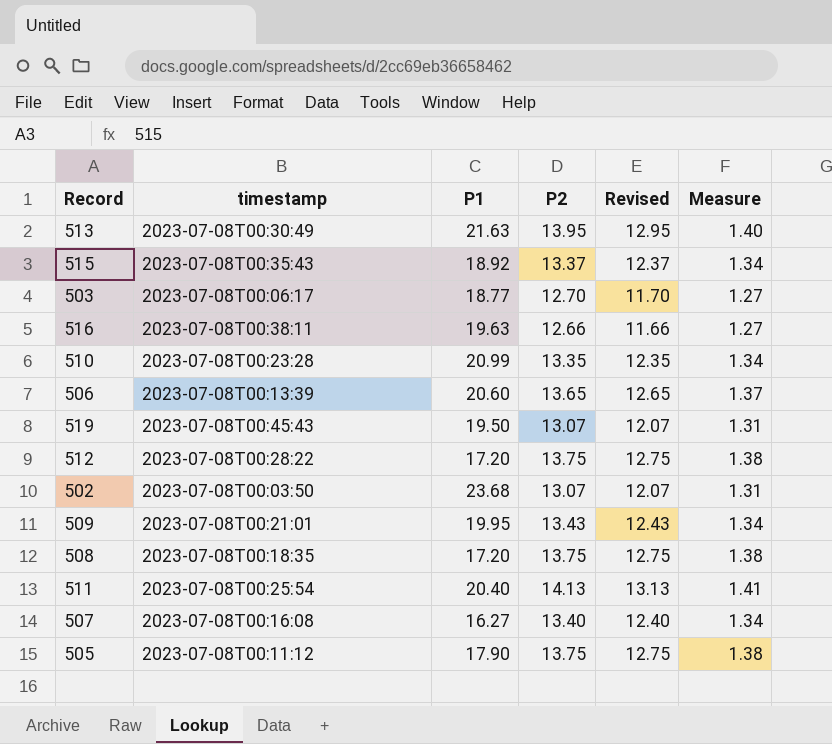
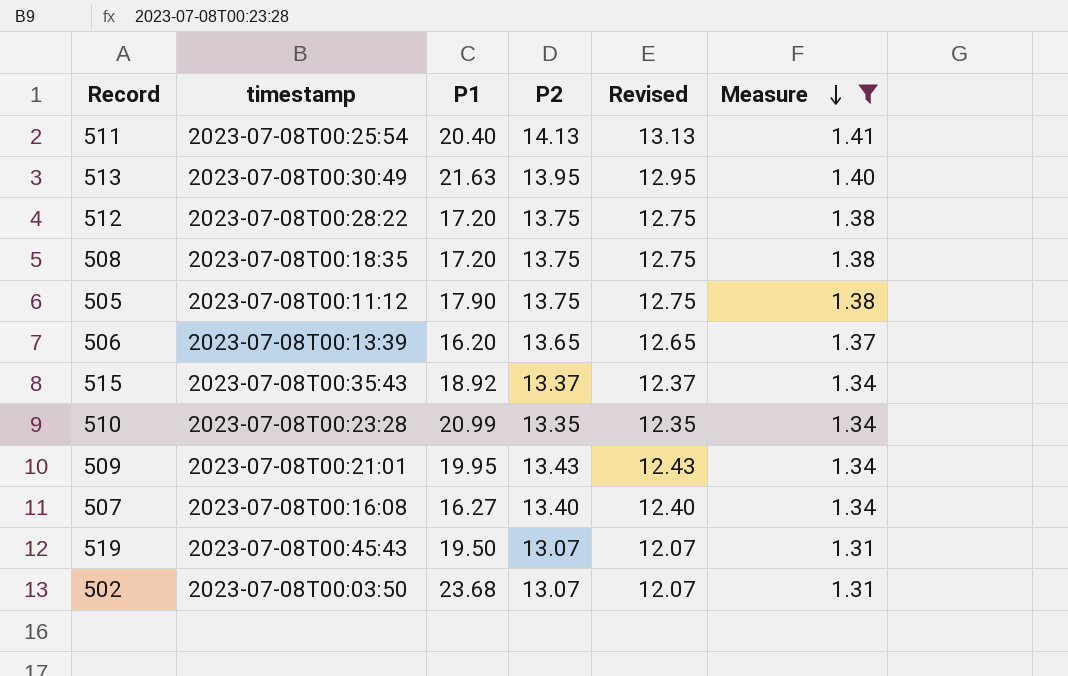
filter: none -> Measure != 1.27
row order: none -> Measure descending
506 | P1: 20.60 -> 16.20

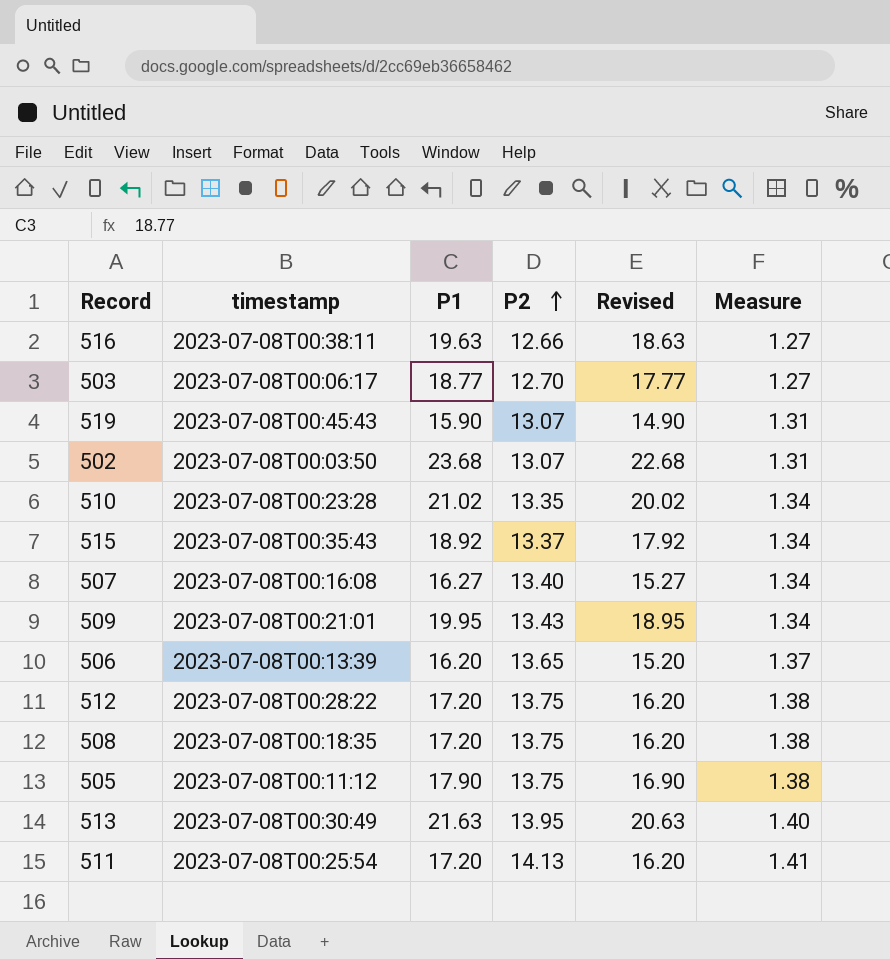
filter: Measure != 1.27 -> none
row order: Measure descending -> P2 ascending
column Revised | formula: [P2] - 1 -> [P1] - 1
519 | P1: 19.50 -> 15.90
510 | P1: 20.99 -> 21.02
511 | P1: 20.40 -> 17.20

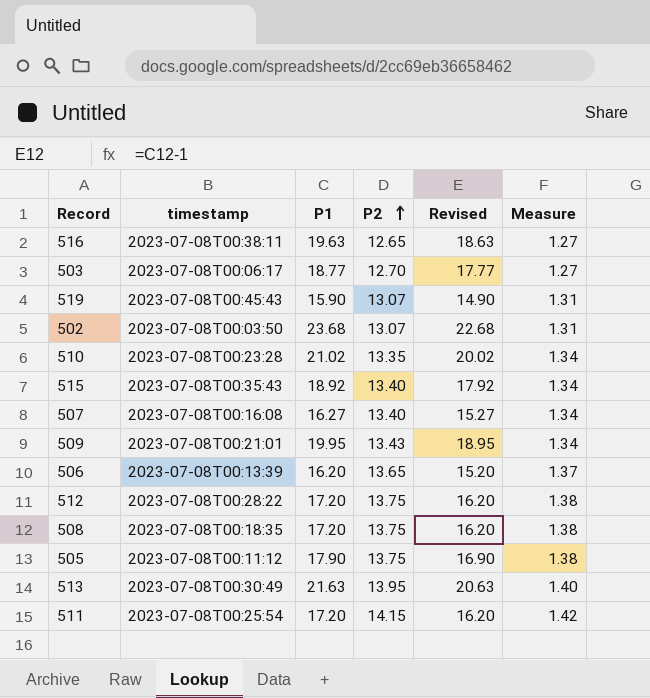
516 | P2: 12.66 -> 12.65
515 | P2: 13.37 -> 13.40
511 | P2: 14.13 -> 14.15
511 | Measure: 1.41 -> 1.42

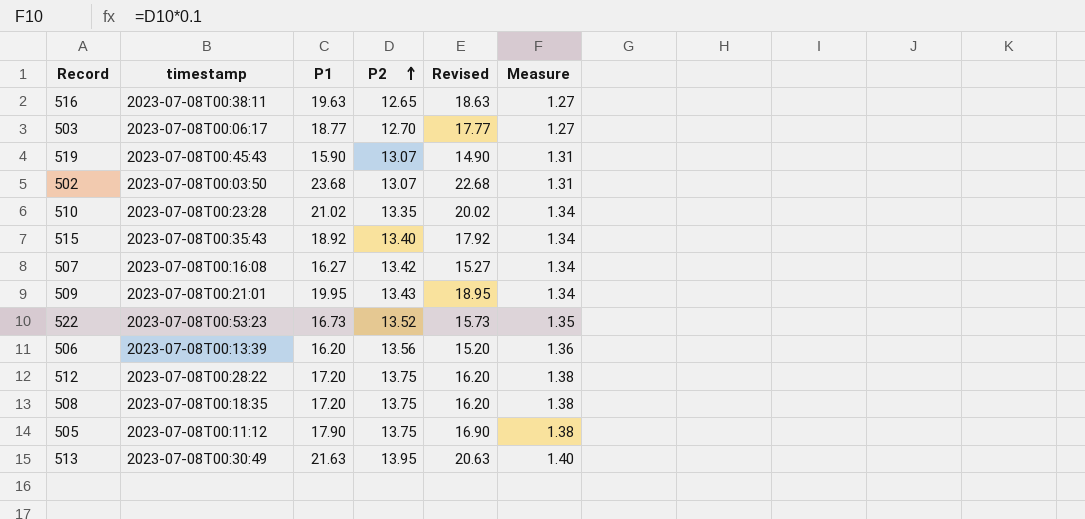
row 511: 2023-07-08T00:25:54 | 17.20 | 14.15 | 16.20 | 1.42 -> none
507 | P2: 13.40 -> 13.42
row 522: none -> 2023-07-08T00:53:23 | 16.73 | 13.52 | 15.73 | 1.35
506 | P2: 13.65 -> 13.56
506 | Measure: 1.37 -> 1.36

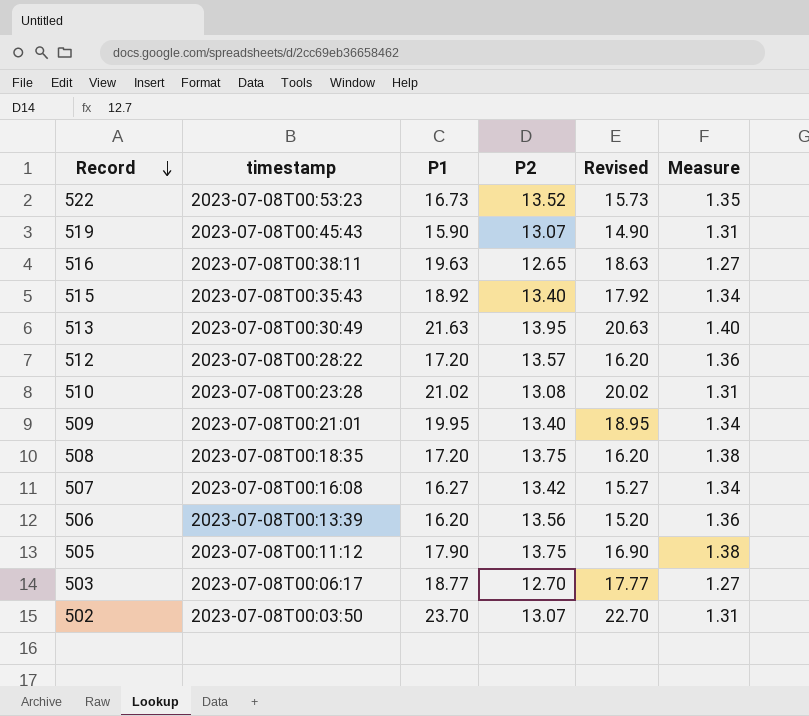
row order: P2 ascending -> Record descending
512 | P2: 13.75 -> 13.57
512 | Measure: 1.38 -> 1.36
510 | P2: 13.35 -> 13.08
510 | Measure: 1.34 -> 1.31
509 | P2: 13.43 -> 13.40
502 | P1: 23.68 -> 23.70
502 | Revised: 22.68 -> 22.70

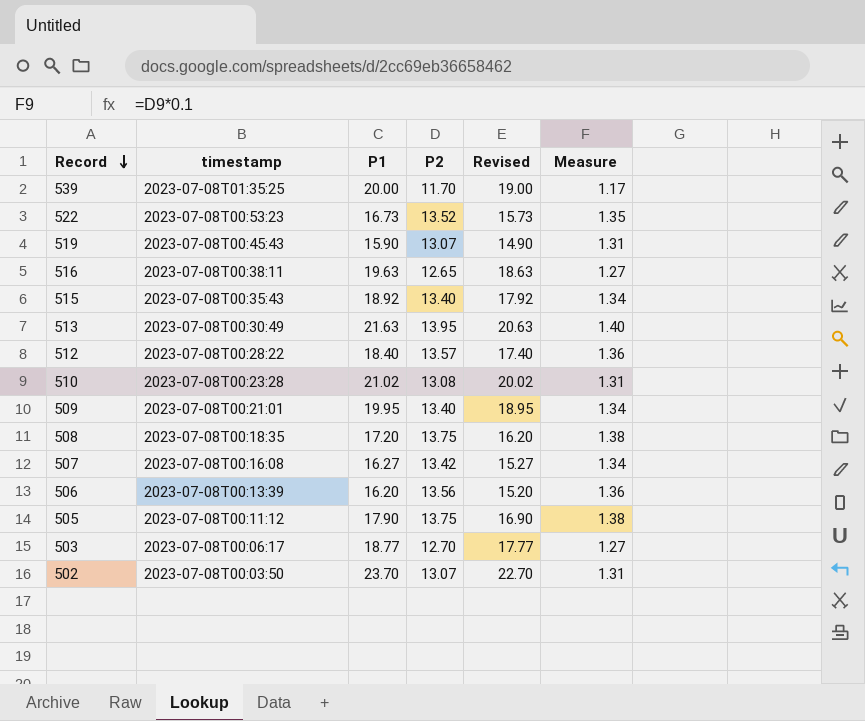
row 539: none -> 2023-07-08T01:35:25 | 20.00 | 11.70 | 19.00 | 1.17
512 | P1: 17.20 -> 18.40
512 | Revised: 16.20 -> 17.40

